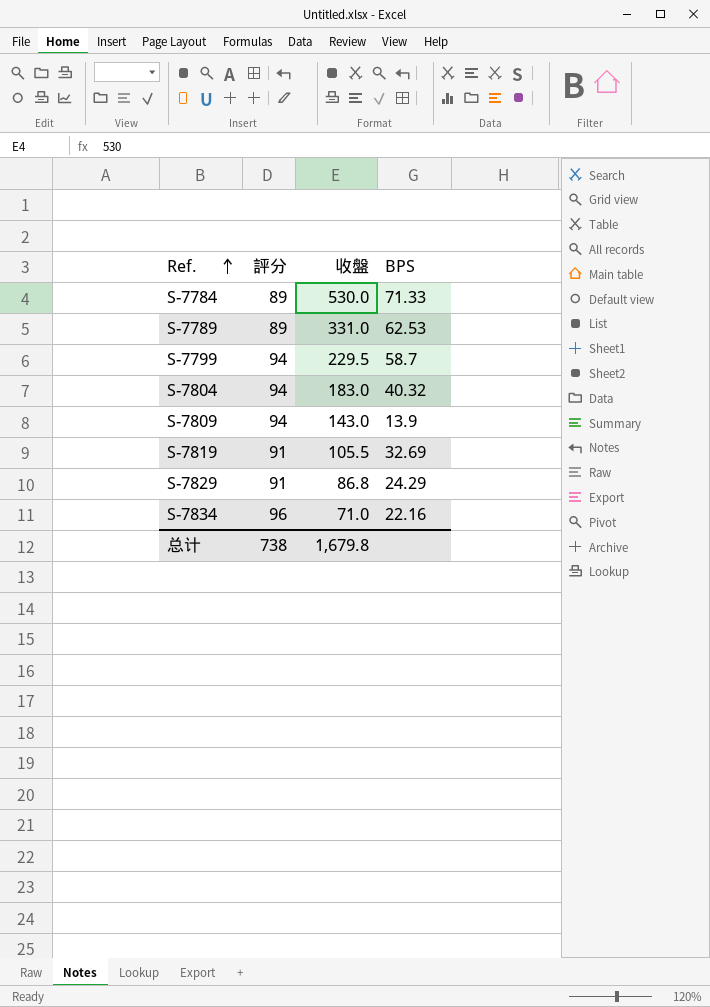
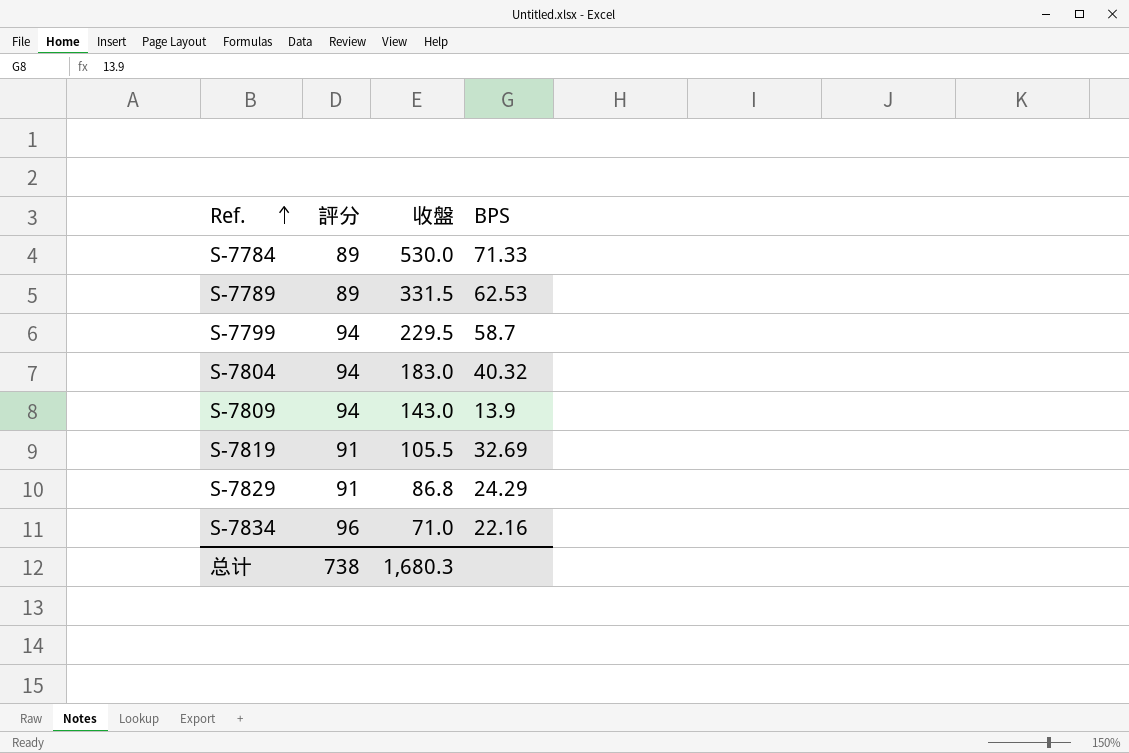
S-7789 | 收盤: 331.0 -> 331.5
总计 | 收盤: 1,679.8 -> 1,680.3

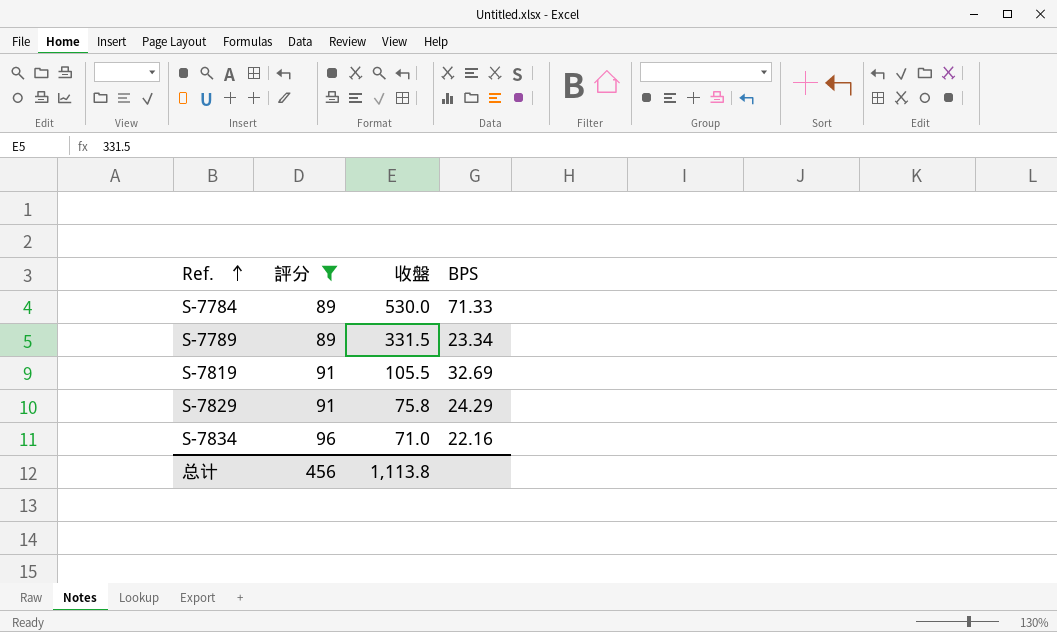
filter: none -> 評分 != 94
S-7789 | BPS: 62.53 -> 23.34
S-7829 | 收盤: 86.8 -> 75.8
总计 | 評分: 738 -> 456
总计 | 收盤: 1,680.3 -> 1,113.8

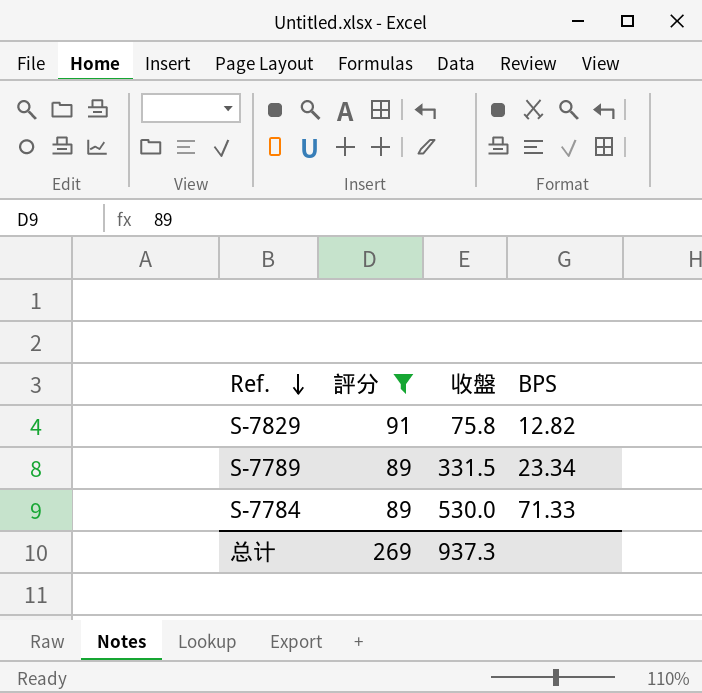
row order: Ref. ascending -> Ref. descending
row S-7819: 91 | 105.5 | 32.69 -> none
row S-7834: 96 | 71.0 | 22.16 -> none
S-7829 | BPS: 24.29 -> 12.82
总计 | 評分: 456 -> 269
总计 | 收盤: 1,113.8 -> 937.3

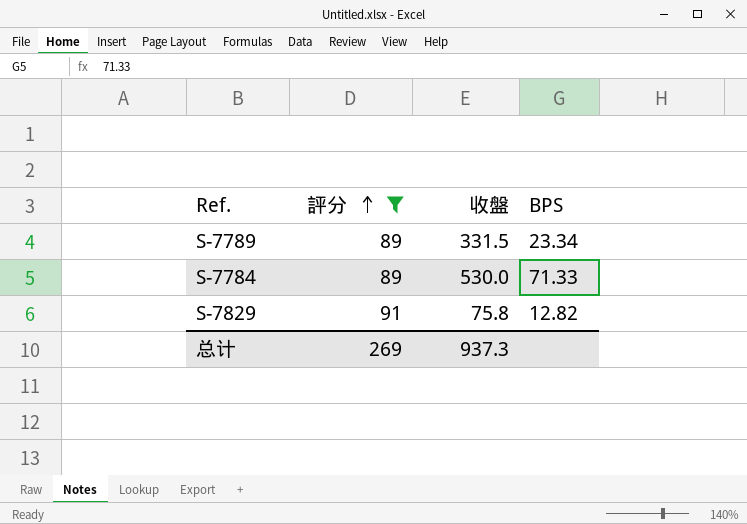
row order: Ref. descending -> 評分 ascending

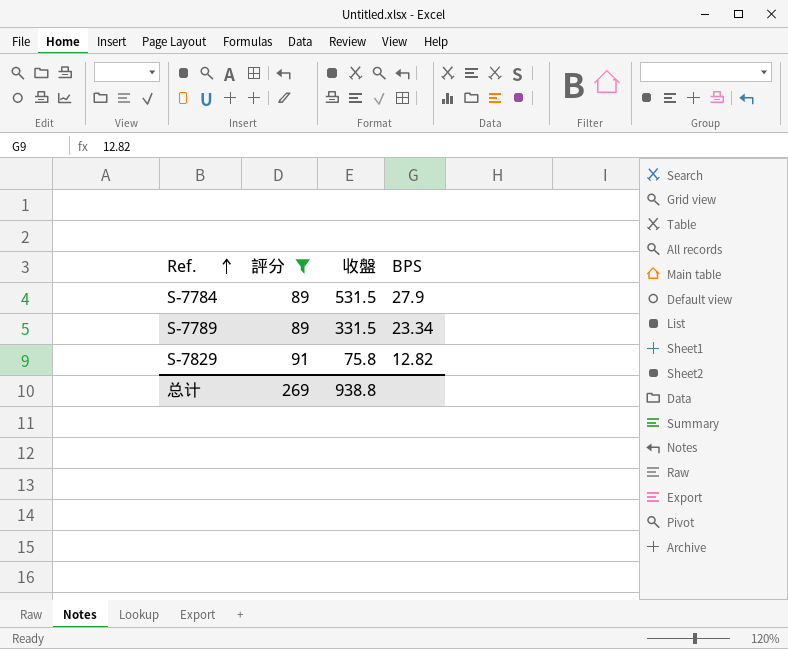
row order: 評分 ascending -> Ref. ascending
S-7784 | 收盤: 530.0 -> 531.5
S-7784 | BPS: 71.33 -> 27.9
总计 | 收盤: 937.3 -> 938.8

